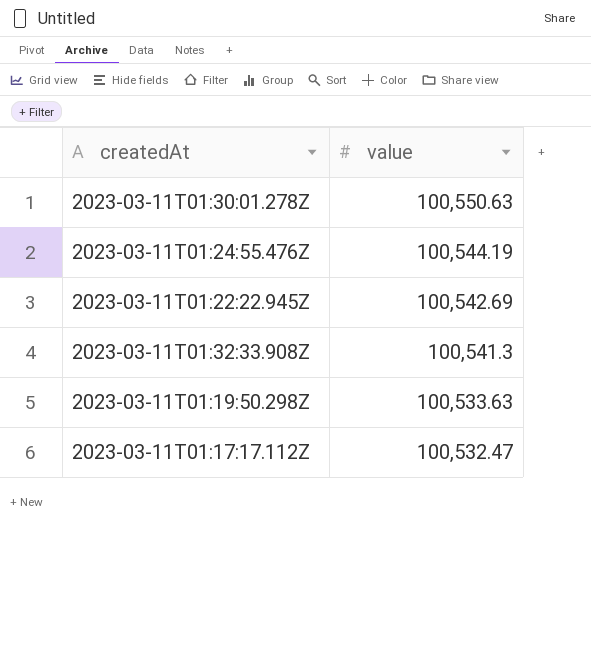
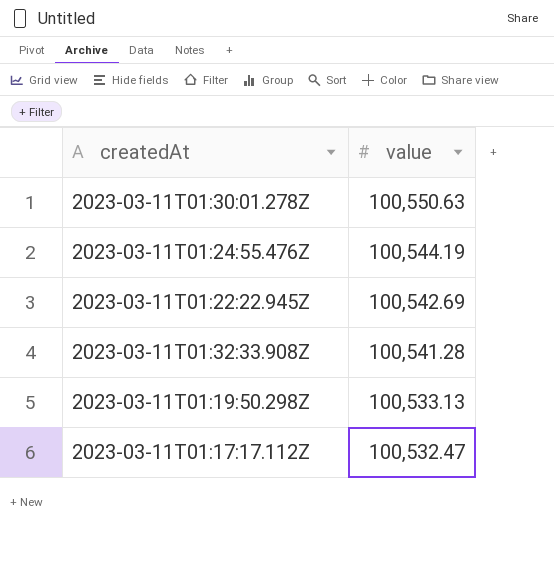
2023-03-11T01:32:33.908Z | value: 100,541.3 -> 100,541.28
2023-03-11T01:19:50.298Z | value: 100,533.63 -> 100,533.13

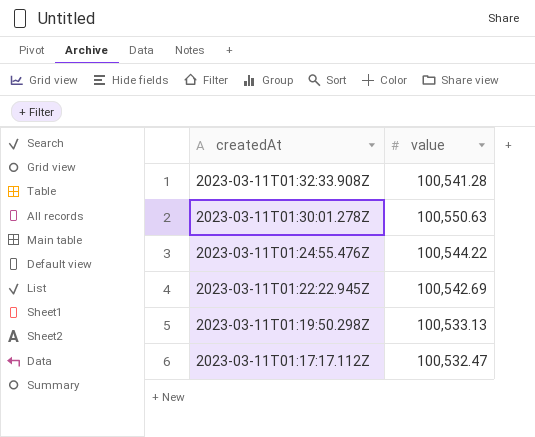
row order: value descending -> createdAt descending
2023-03-11T01:24:55.476Z | value: 100,544.19 -> 100,544.22

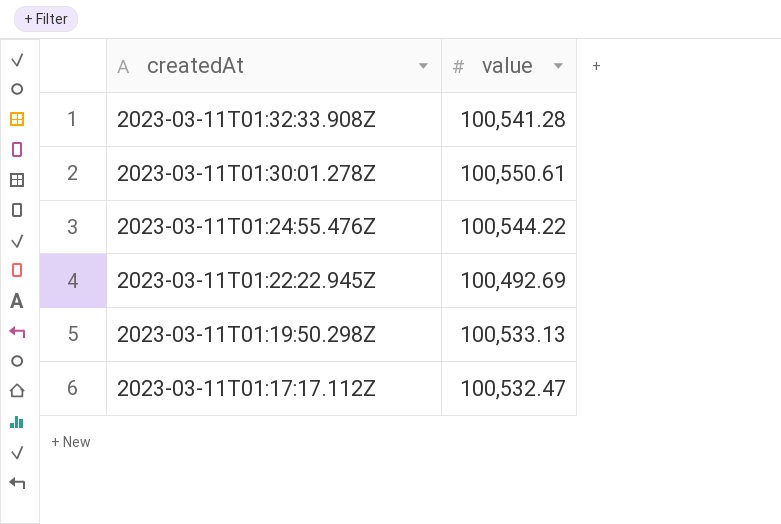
2023-03-11T01:30:01.278Z | value: 100,550.63 -> 100,550.61
2023-03-11T01:22:22.945Z | value: 100,542.69 -> 100,492.69

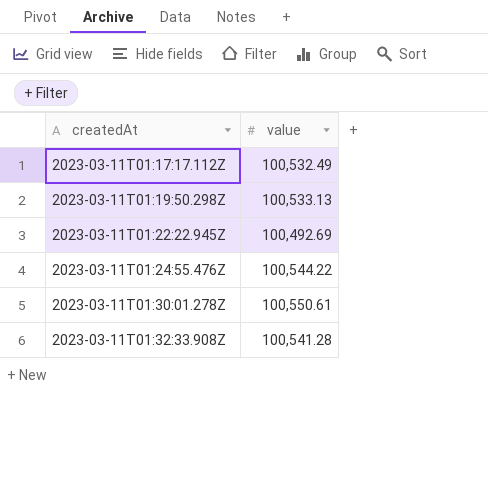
row order: createdAt descending -> createdAt ascending
2023-03-11T01:17:17.112Z | value: 100,532.47 -> 100,532.49

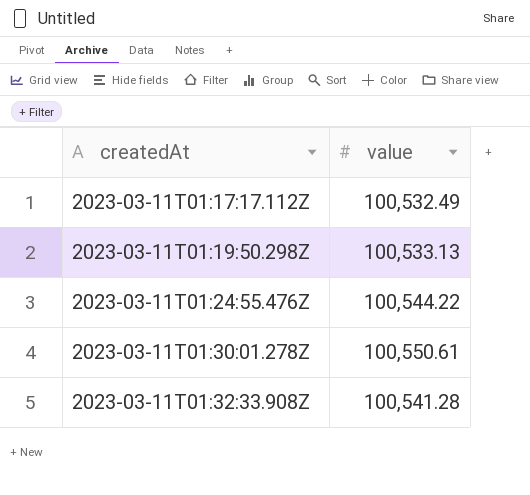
row 2023-03-11T01:22:22.945Z: 100,492.69 -> none

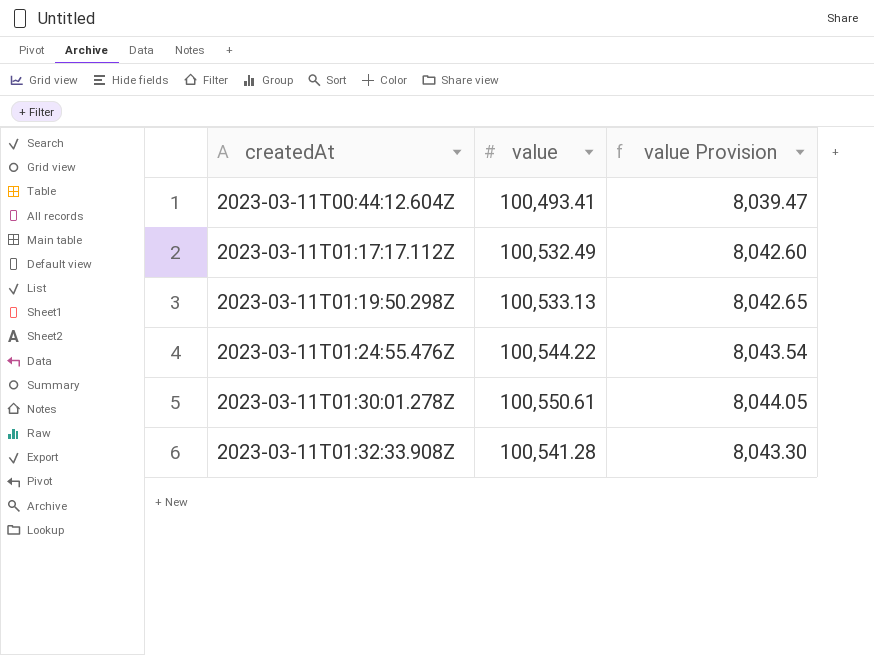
column value Provision | formula: none -> [value] * 0.08
row 2023-03-11T00:44:12.604Z: none -> 100,493.41 | 8,039.47

